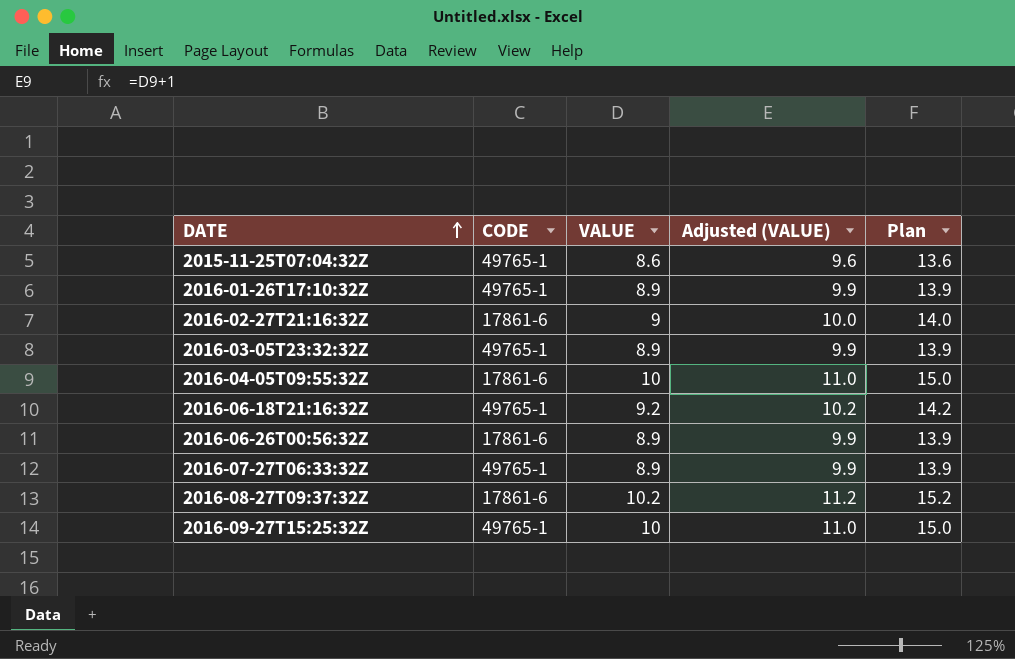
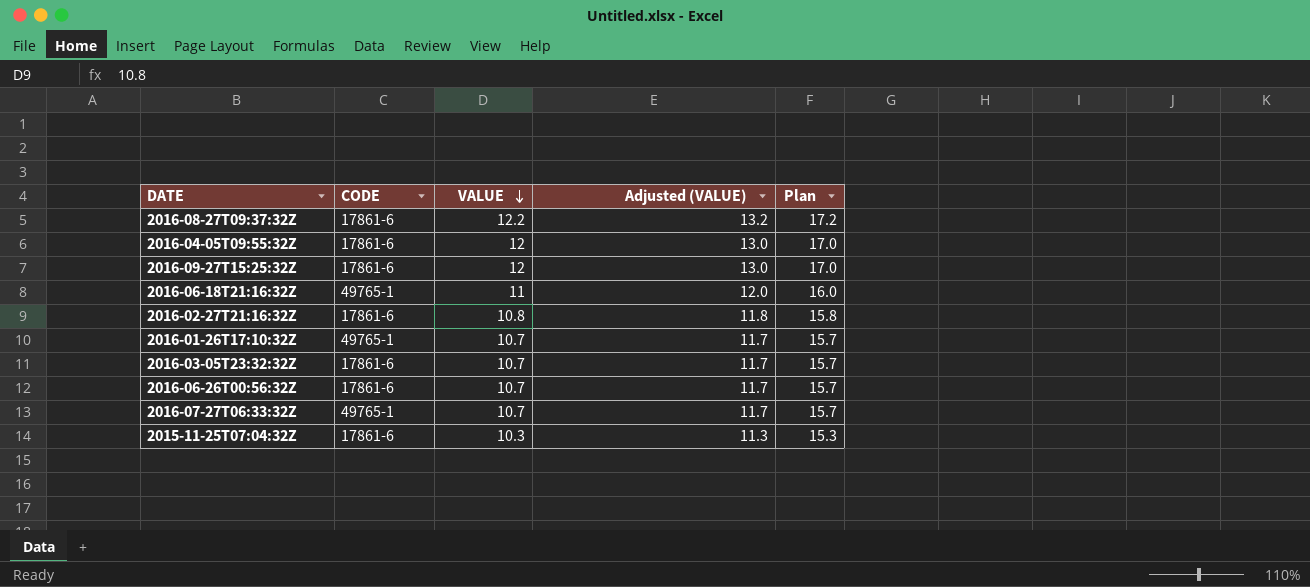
row order: DATE ascending -> VALUE descending
2016-08-27T09:37:32Z | VALUE: 10.2 -> 12.2
2016-08-27T09:37:32Z | Adjusted (VALUE): 11.2 -> 13.2
2016-08-27T09:37:32Z | Plan: 15.2 -> 17.2
2016-04-05T09:55:32Z | VALUE: 10 -> 12
2016-04-05T09:55:32Z | Adjusted (VALUE): 11.0 -> 13.0
2016-04-05T09:55:32Z | Plan: 15.0 -> 17.0
2016-09-27T15:25:32Z | CODE: 49765-1 -> 17861-6
2016-09-27T15:25:32Z | VALUE: 10 -> 12
2016-09-27T15:25:32Z | Adjusted (VALUE): 11.0 -> 13.0
2016-09-27T15:25:32Z | Plan: 15.0 -> 17.0
2016-06-18T21:16:32Z | VALUE: 9.2 -> 11
2016-06-18T21:16:32Z | Adjusted (VALUE): 10.2 -> 12.0
2016-06-18T21:16:32Z | Plan: 14.2 -> 16.0
2016-02-27T21:16:32Z | VALUE: 9 -> 10.8
2016-02-27T21:16:32Z | Adjusted (VALUE): 10.0 -> 11.8
2016-02-27T21:16:32Z | Plan: 14.0 -> 15.8
2016-01-26T17:10:32Z | VALUE: 8.9 -> 10.7
2016-01-26T17:10:32Z | Adjusted (VALUE): 9.9 -> 11.7
2016-01-26T17:10:32Z | Plan: 13.9 -> 15.7
2016-03-05T23:32:32Z | CODE: 49765-1 -> 17861-6
2016-03-05T23:32:32Z | VALUE: 8.9 -> 10.7
2016-03-05T23:32:32Z | Adjusted (VALUE): 9.9 -> 11.7
2016-03-05T23:32:32Z | Plan: 13.9 -> 15.7
2016-06-26T00:56:32Z | VALUE: 8.9 -> 10.7
2016-06-26T00:56:32Z | Adjusted (VALUE): 9.9 -> 11.7
2016-06-26T00:56:32Z | Plan: 13.9 -> 15.7
2016-07-27T06:33:32Z | VALUE: 8.9 -> 10.7
2016-07-27T06:33:32Z | Adjusted (VALUE): 9.9 -> 11.7
2016-07-27T06:33:32Z | Plan: 13.9 -> 15.7
2015-11-25T07:04:32Z | CODE: 49765-1 -> 17861-6
2015-11-25T07:04:32Z | VALUE: 8.6 -> 10.3
2015-11-25T07:04:32Z | Adjusted (VALUE): 9.6 -> 11.3
2015-11-25T07:04:32Z | Plan: 13.6 -> 15.3

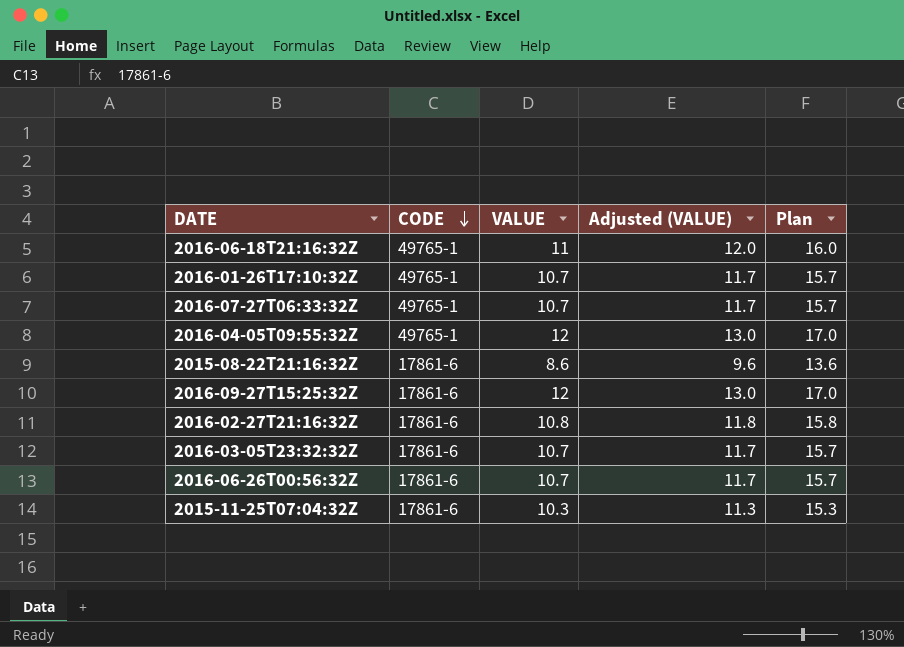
row order: VALUE descending -> CODE descending
row 2016-08-27T09:37:32Z: 17861-6 | 12.2 | 13.2 | 17.2 -> none
2016-04-05T09:55:32Z | CODE: 17861-6 -> 49765-1
row 2015-08-22T21:16:32Z: none -> 17861-6 | 8.6 | 9.6 | 13.6

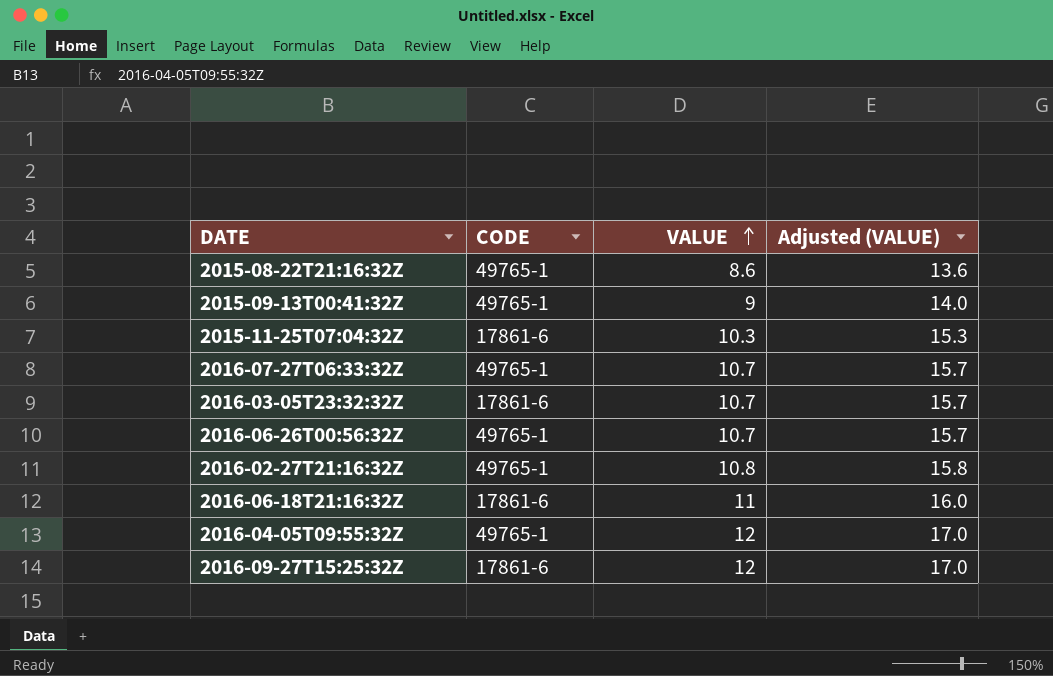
row order: CODE descending -> VALUE ascending
column Plan | formula: [VALUE] + 5 -> none
column Adjusted (VALUE) | formula: [VALUE] + 1 -> [VALUE] + 5
row 2016-01-26T17:10:32Z: 49765-1 | 10.7 | 11.7 | 15.7 -> none
2015-08-22T21:16:32Z | CODE: 17861-6 -> 49765-1
row 2015-09-13T00:41:32Z: none -> 49765-1 | 9 | 14.0
2016-06-26T00:56:32Z | CODE: 17861-6 -> 49765-1
2016-02-27T21:16:32Z | CODE: 17861-6 -> 49765-1
2016-06-18T21:16:32Z | CODE: 49765-1 -> 17861-6

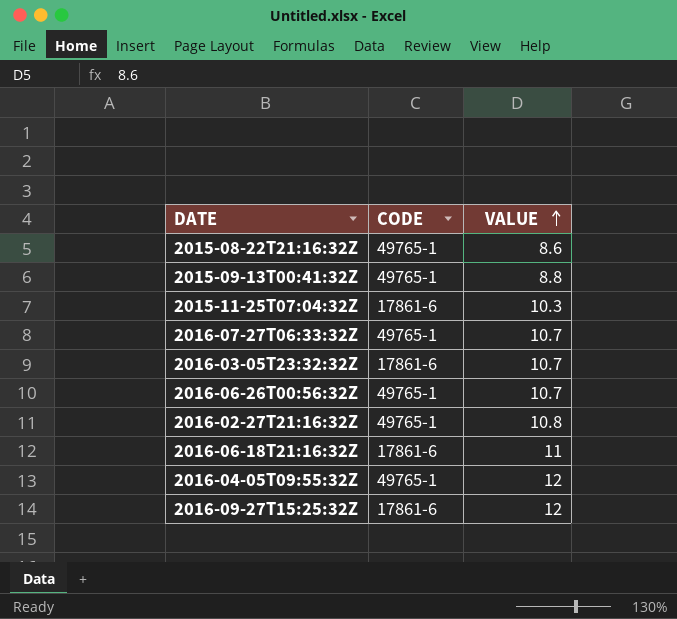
column Adjusted (VALUE) | formula: [VALUE] + 5 -> none
2015-09-13T00:41:32Z | VALUE: 9 -> 8.8

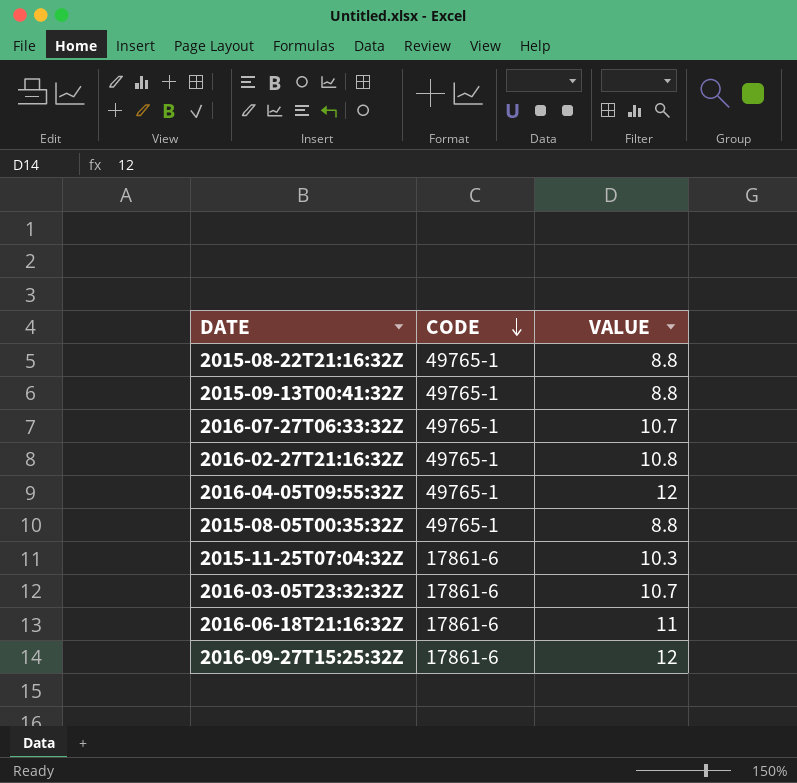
row order: VALUE ascending -> CODE descending
row 2016-06-26T00:56:32Z: 49765-1 | 10.7 -> none
2015-08-22T21:16:32Z | VALUE: 8.6 -> 8.8
row 2015-08-05T00:35:32Z: none -> 49765-1 | 8.8

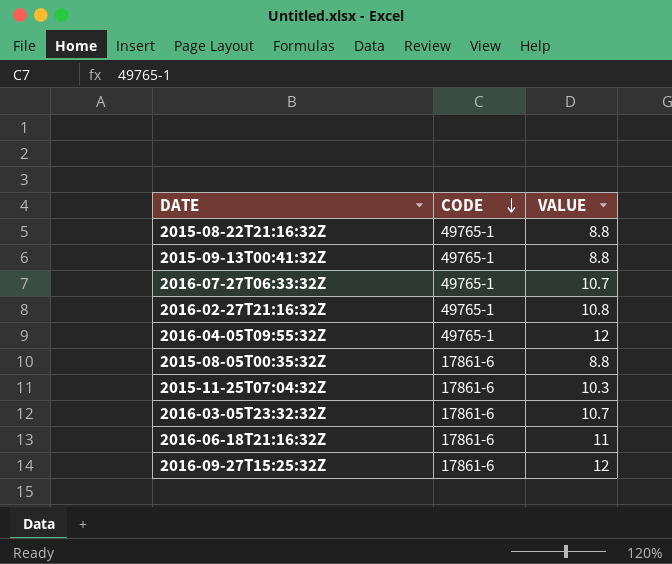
2015-08-05T00:35:32Z | CODE: 49765-1 -> 17861-6

